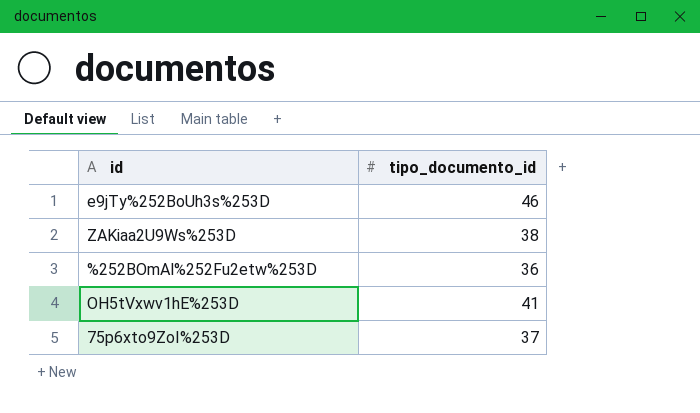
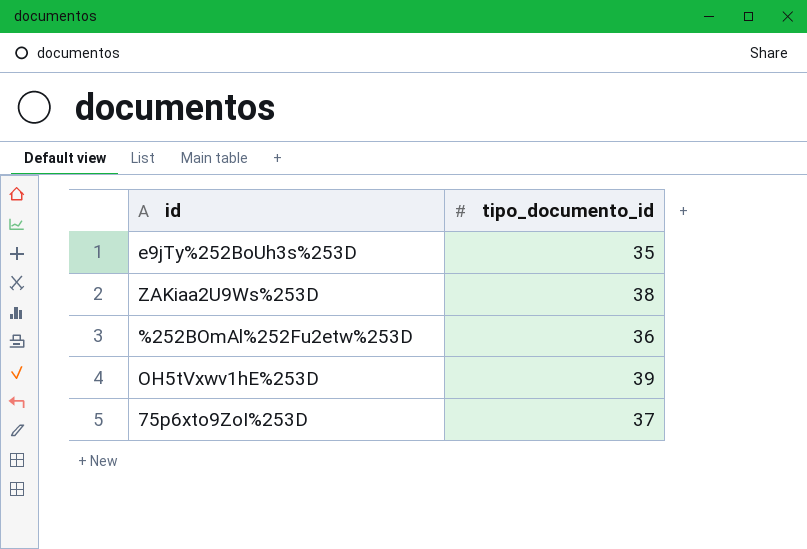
e9jTy%252BoUh3s%253D | tipo_documento_id: 46 -> 35
OH5tVxwv1hE%253D | tipo_documento_id: 41 -> 39

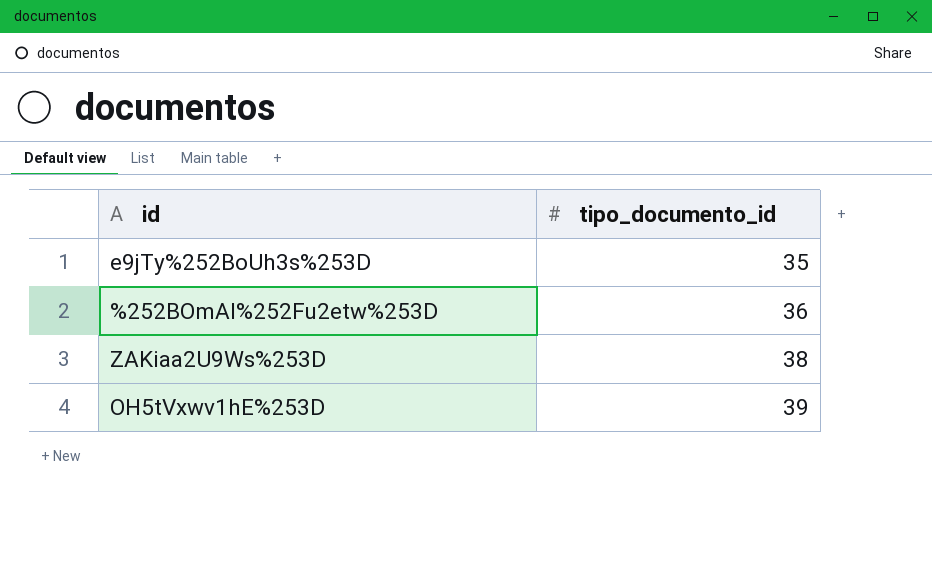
row order: none -> tipo_documento_id ascending
row 75p6xto9ZoI%253D: 37 -> none

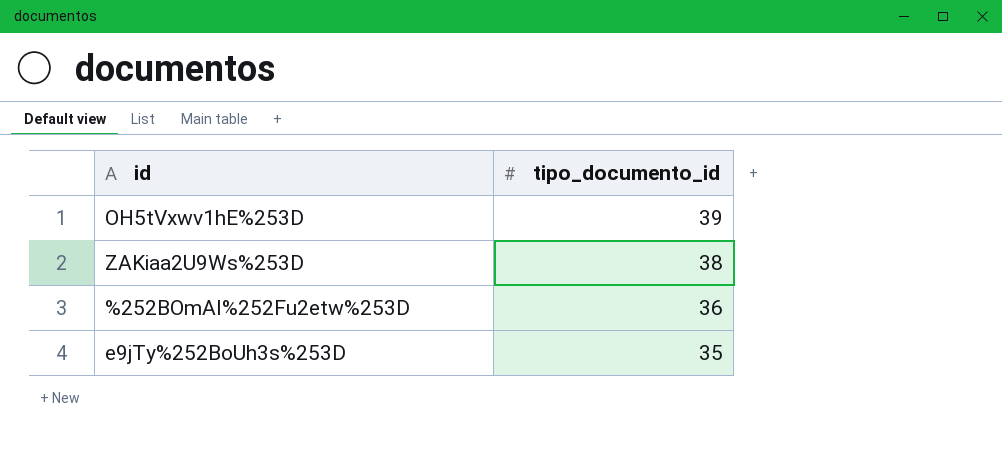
row order: tipo_documento_id ascending -> tipo_documento_id descending

